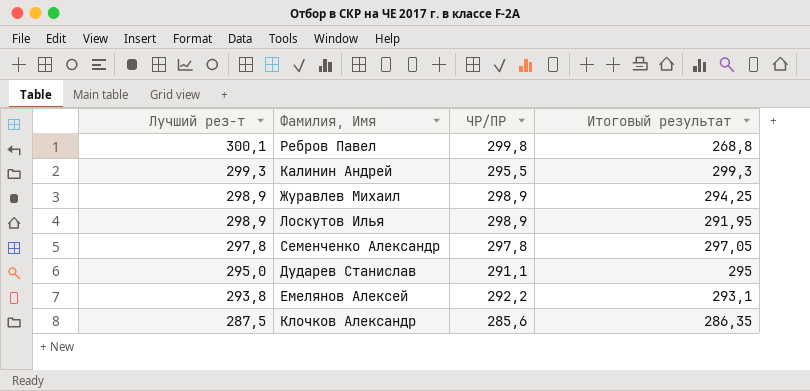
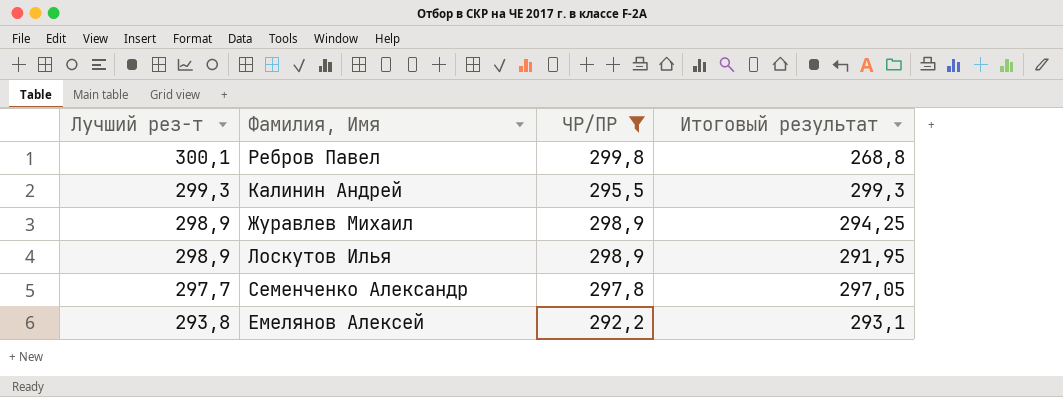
filter: none -> ЧР/ПР >= 292,2
Семенченко Александр | Лучший рез-т: 297,8 -> 297,7

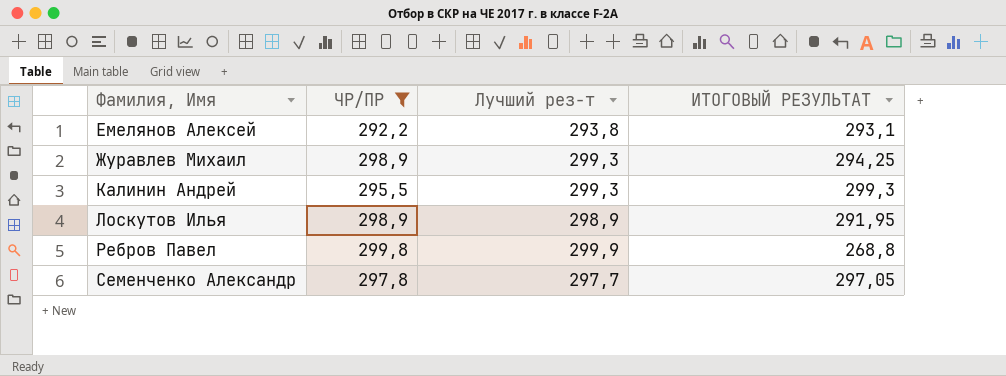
row order: Лучший рез-т descending -> Фамилия, Имя ascending
column Лучший рез-т | position: 1 -> 3
column name: Итоговый результат -> ИТОГОВЫЙ РЕЗУЛЬТАТ
Журавлев Михаил | Лучший рез-т: 298,9 -> 299,3
Ребров Павел | Лучший рез-т: 300,1 -> 299,9

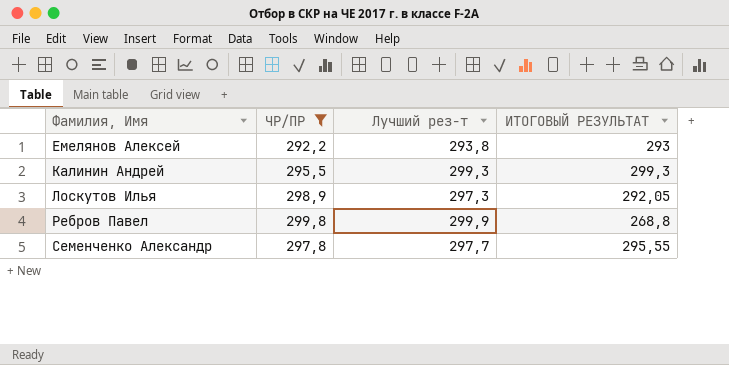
row Журавлев Михаил: 298,9 | 299,3 | 294,25 -> none
Емелянов Алексей | ИТОГОВЫЙ РЕЗУЛЬТАТ: 293,1 -> 293
Лоскутов Илья | Лучший рез-т: 298,9 -> 297,3
Лоскутов Илья | ИТОГОВЫЙ РЕЗУЛЬТАТ: 291,95 -> 292,05
Семенченко Александр | ИТОГОВЫЙ РЕЗУЛЬТАТ: 297,05 -> 295,55

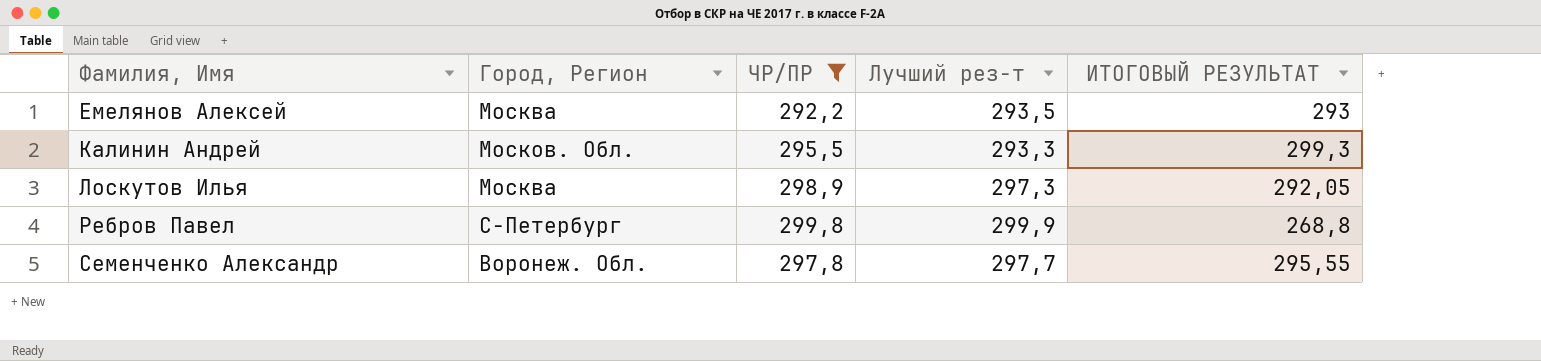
column Город, Регион | position: none -> 2
Емелянов Алексей | Лучший рез-т: 293,8 -> 293,5
Калинин Андрей | Лучший рез-т: 299,3 -> 293,3

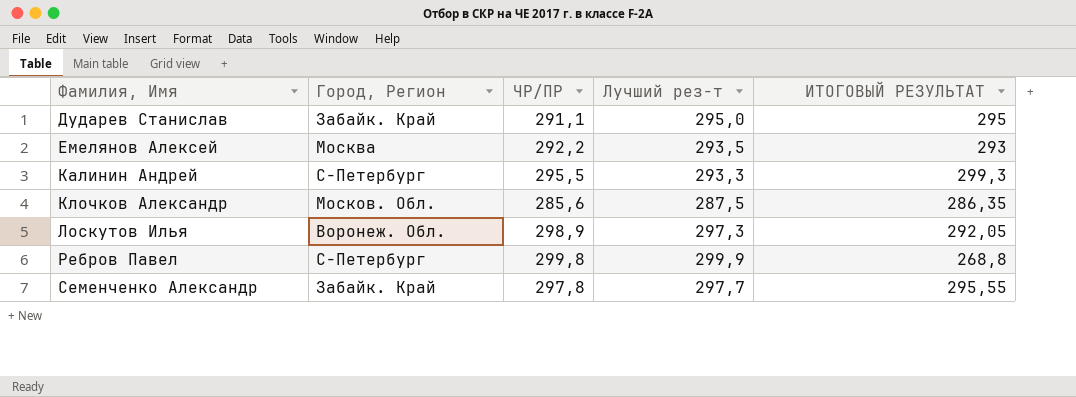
filter: ЧР/ПР >= 292,2 -> none
Калинин Андрей | Город, Регион: Москов. Обл. -> С-Петербург
Лоскутов Илья | Город, Регион: Москва -> Воронеж. Обл.
Семенченко Александр | Город, Регион: Воронеж. Обл. -> Забайк. Край

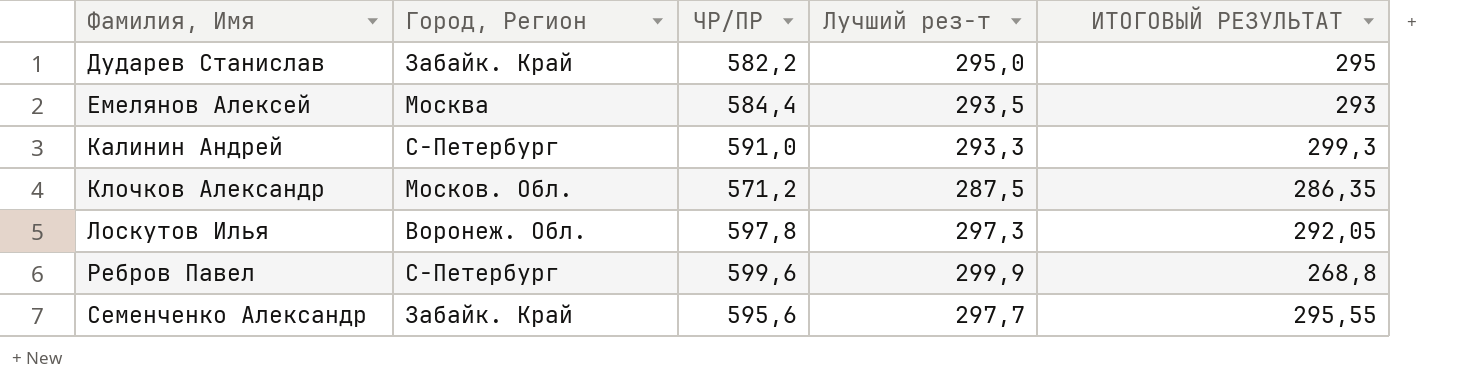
Дударев Станислав | ЧР/ПР: 291,1 -> 582,2
Емелянов Алексей | ЧР/ПР: 292,2 -> 584,4
Калинин Андрей | ЧР/ПР: 295,5 -> 591,0
Клочков Александр | ЧР/ПР: 285,6 -> 571,2
Лоскутов Илья | ЧР/ПР: 298,9 -> 597,8
Ребров Павел | ЧР/ПР: 299,8 -> 599,6
Семенченко Александр | ЧР/ПР: 297,8 -> 595,6

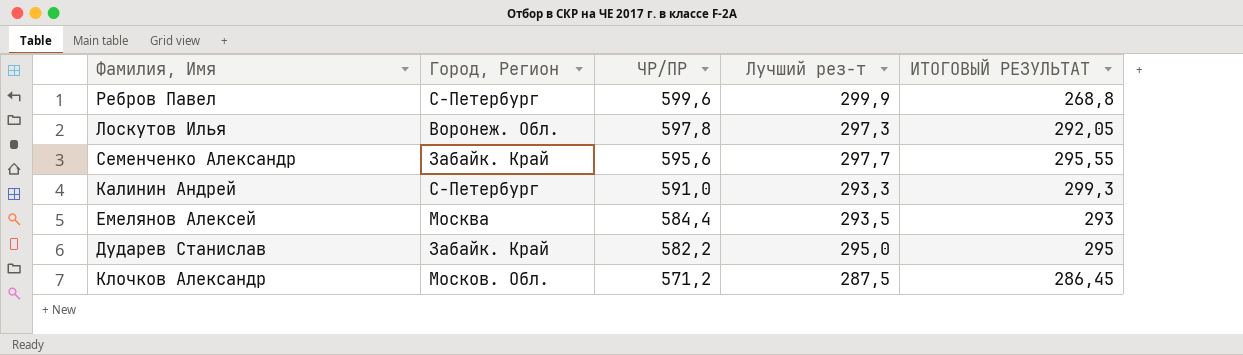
row order: Фамилия, Имя ascending -> ЧР/ПР descending
Клочков Александр | ИТОГОВЫЙ РЕЗУЛЬТАТ: 286,35 -> 286,45

